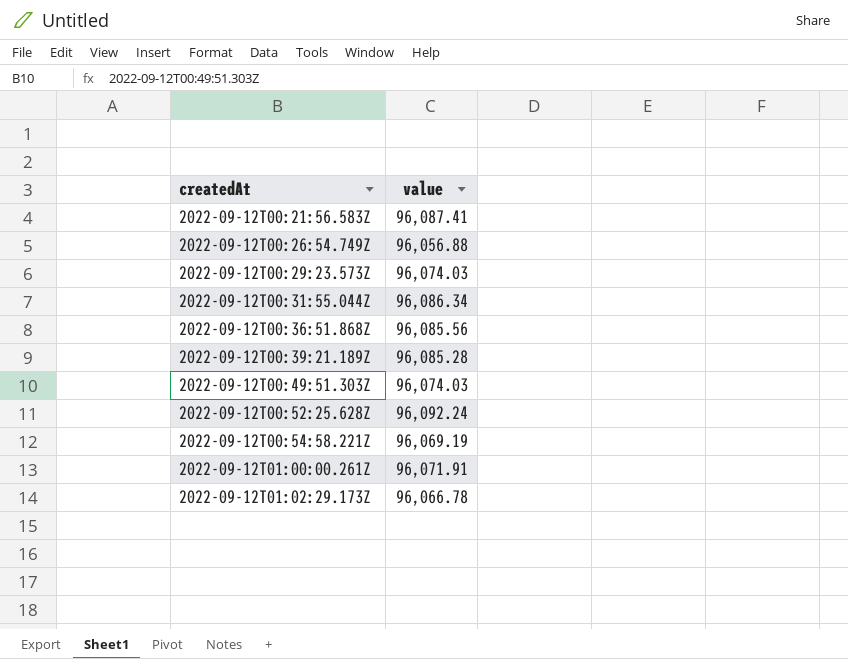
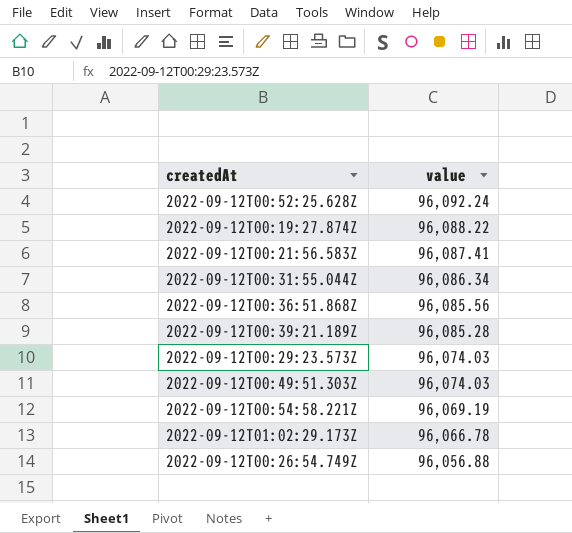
row order: createdAt ascending -> value descending
row 2022-09-12T01:00:00.261Z: 96,071.91 -> none
row 2022-09-12T00:19:27.874Z: none -> 96,088.22

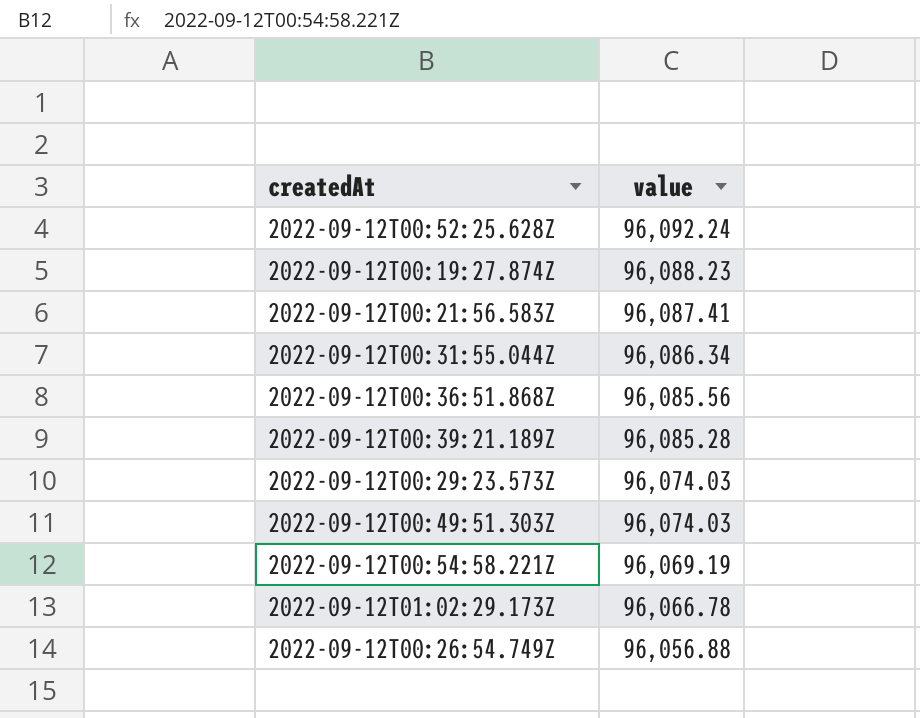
2022-09-12T00:19:27.874Z | value: 96,088.22 -> 96,088.23

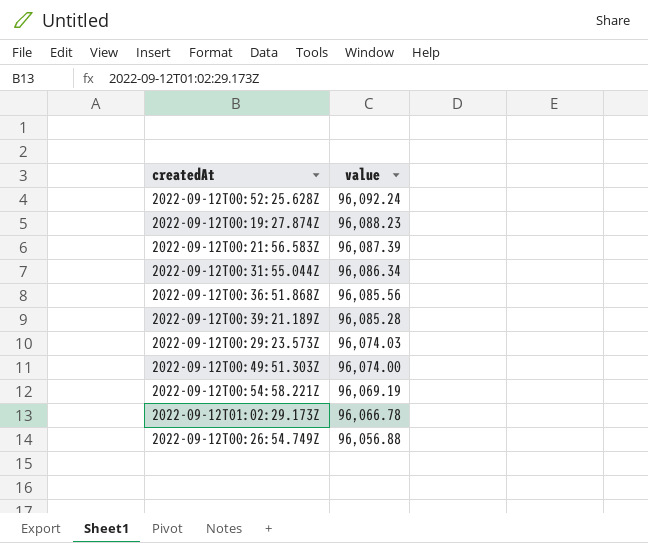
2022-09-12T00:21:56.583Z | value: 96,087.41 -> 96,087.39
2022-09-12T00:49:51.303Z | value: 96,074.03 -> 96,074.00

